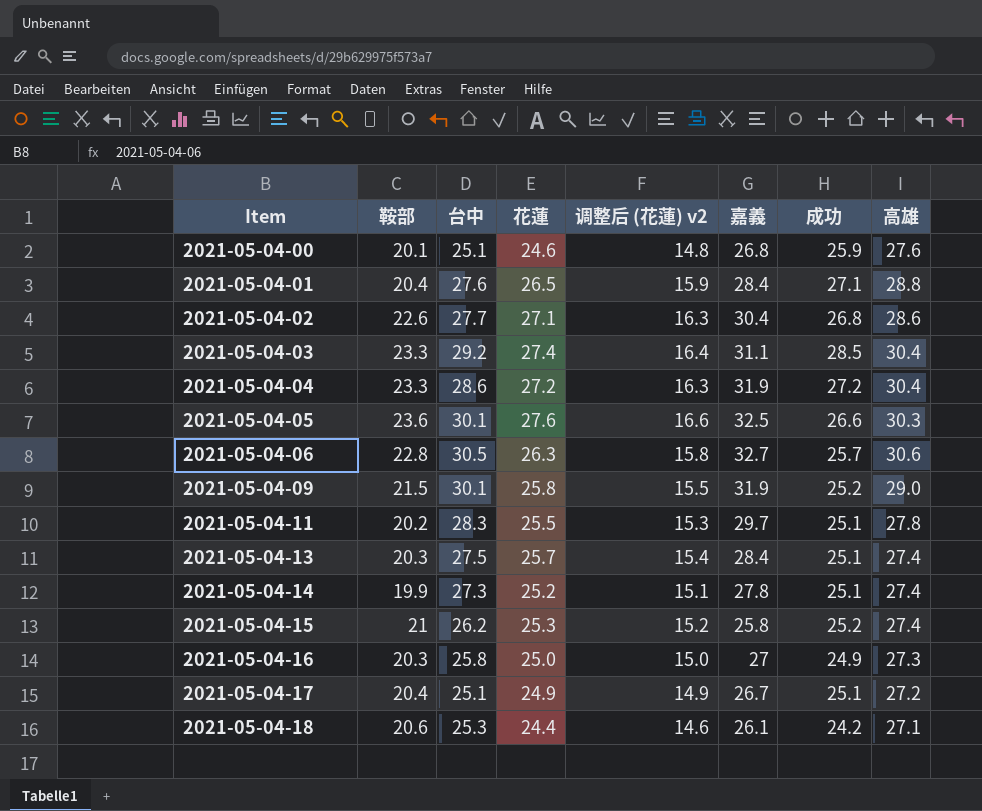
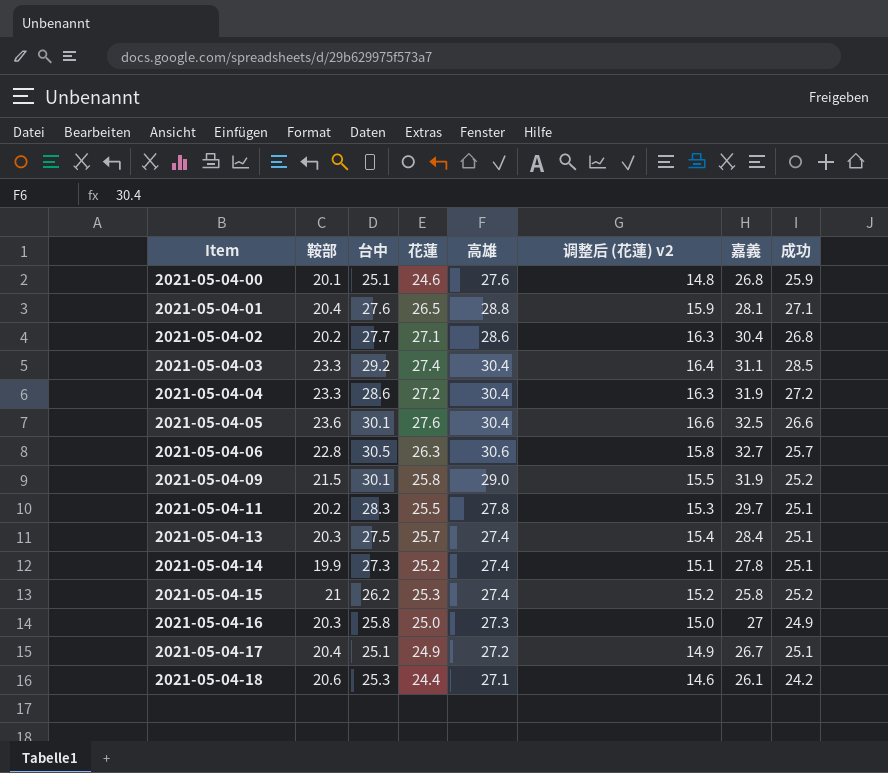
column 高雄 | position: 8 -> 5
2021-05-04-01 | 嘉義: 28.4 -> 28.1
2021-05-04-02 | 鞍部: 22.6 -> 20.2
2021-05-04-05 | 高雄: 30.3 -> 30.4

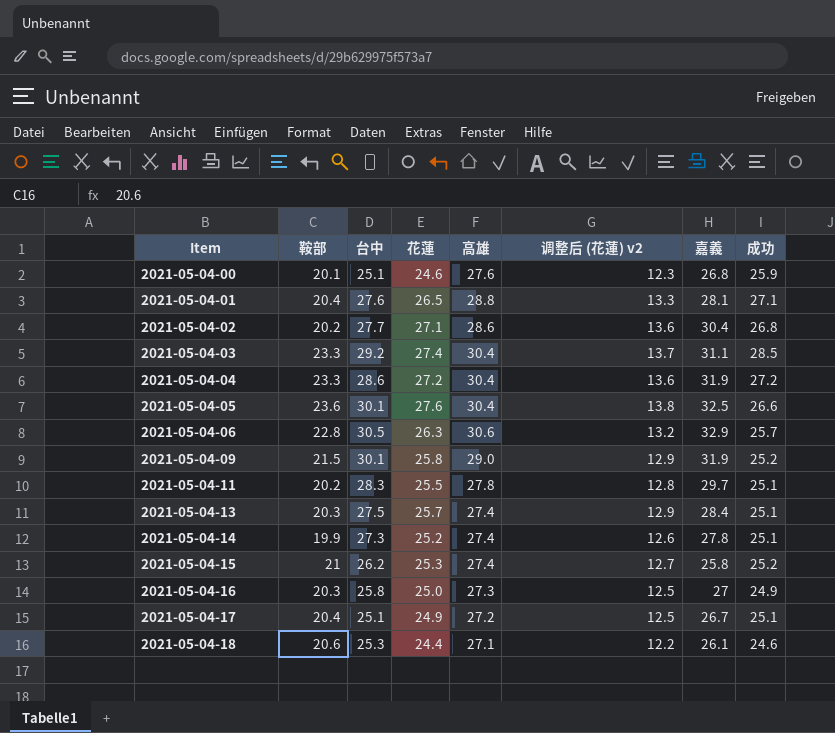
column 调整后 (花蓮) v2 | formula: [花蓮] * 0.6 -> [花蓮] * 0.5
2021-05-04-06 | 嘉義: 32.7 -> 32.9
2021-05-04-18 | 成功: 24.2 -> 24.6

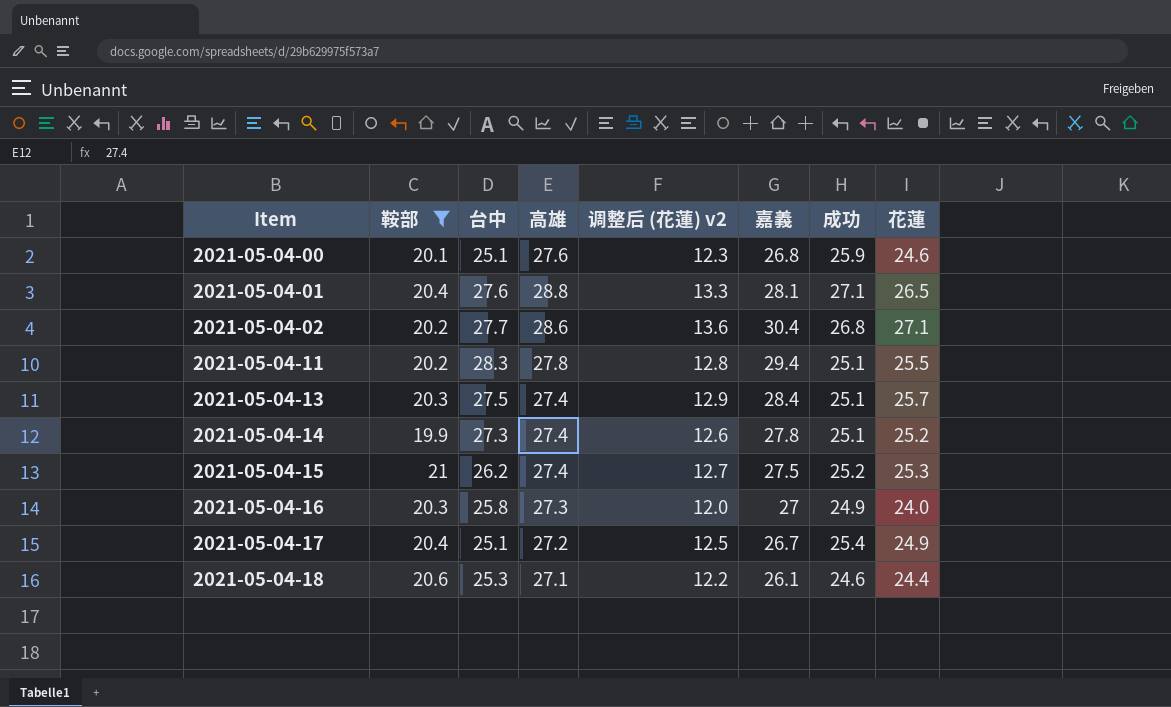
filter: none -> 鞍部 <= 21
column 花蓮 | position: 4 -> 8
2021-05-04-11 | 嘉義: 29.7 -> 29.4
2021-05-04-15 | 嘉義: 25.8 -> 27.5
2021-05-04-16 | 调整后 (花蓮) v2: 12.5 -> 12.0
2021-05-04-16 | 花蓮: 25.0 -> 24.0
2021-05-04-17 | 成功: 25.1 -> 25.4

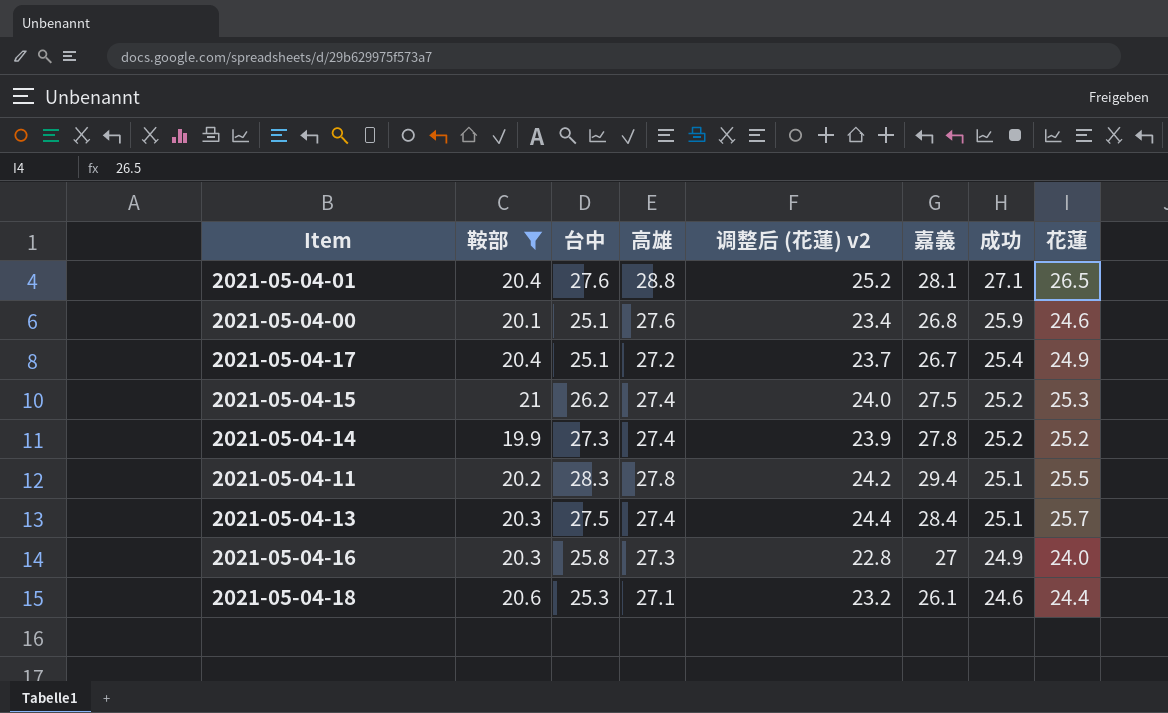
row order: Item ascending -> 成功 descending
column 调整后 (花蓮) v2 | formula: [花蓮] * 0.5 -> [花蓮] * 0.95
row 2021-05-04-02: 20.2 | 27.7 | 28.6 | 13.6 | 30.4 | 26.8 | 27.1 -> none
2021-05-04-14 | 成功: 25.1 -> 25.2

